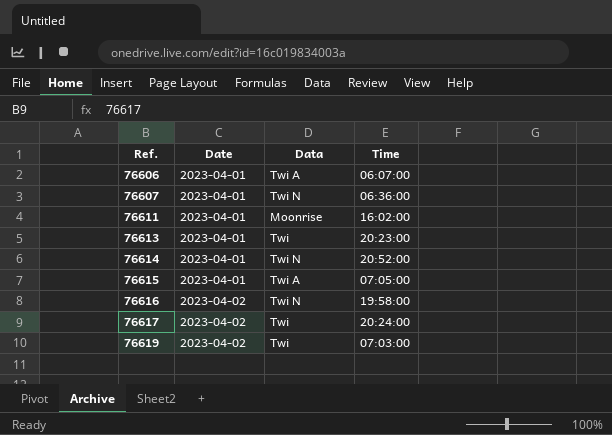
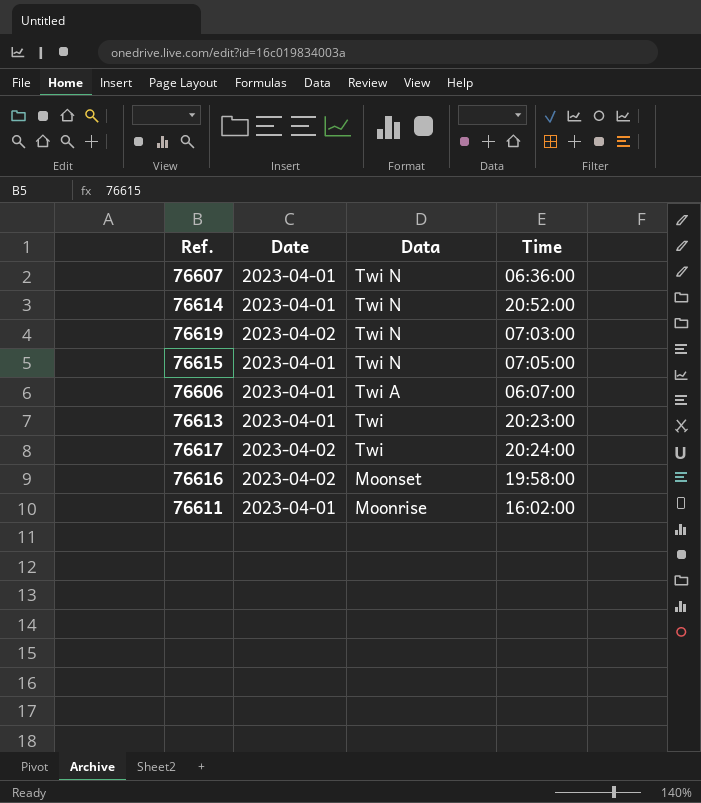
row order: Ref. ascending -> Data descending
76619 | Data: Twi -> Twi N
76615 | Data: Twi A -> Twi N
76616 | Data: Twi N -> Moonset

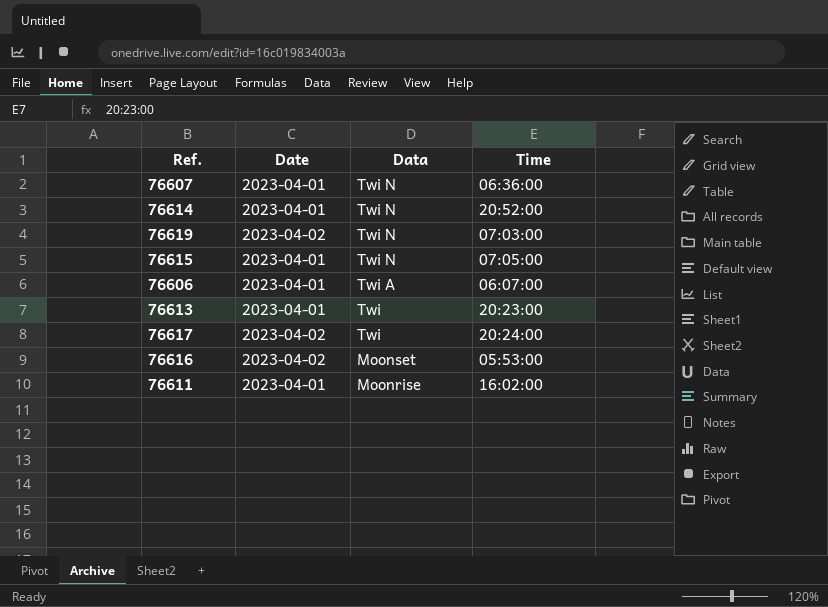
76616 | Time: 19:58:00 -> 05:53:00

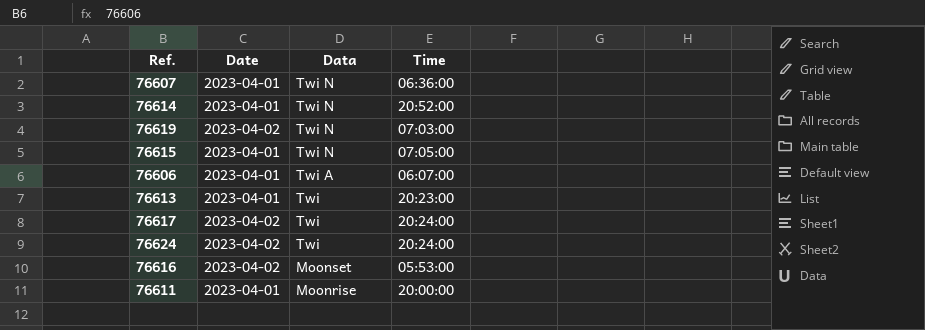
row 76624: none -> 2023-04-02 | Twi | 20:24:00
76611 | Time: 16:02:00 -> 20:00:00

